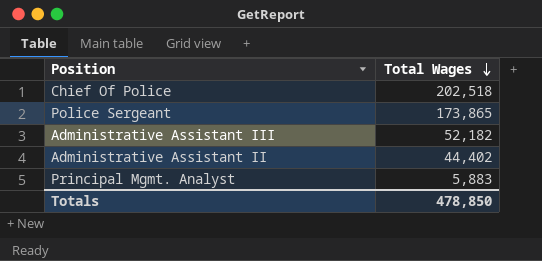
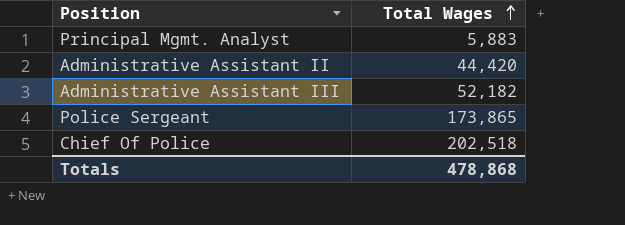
row order: Total Wages descending -> Total Wages ascending
Administrative Assistant II | Total Wages: 44,402 -> 44,420
Totals | Total Wages: 478,850 -> 478,868

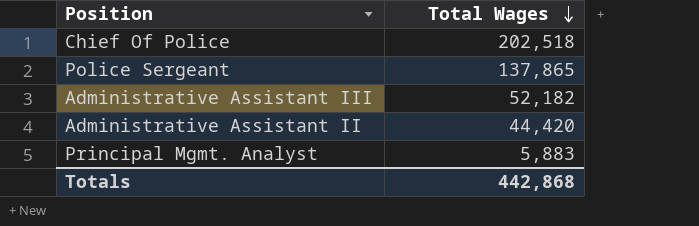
row order: Total Wages ascending -> Total Wages descending
Police Sergeant | Total Wages: 173,865 -> 137,865
Totals | Total Wages: 478,868 -> 442,868

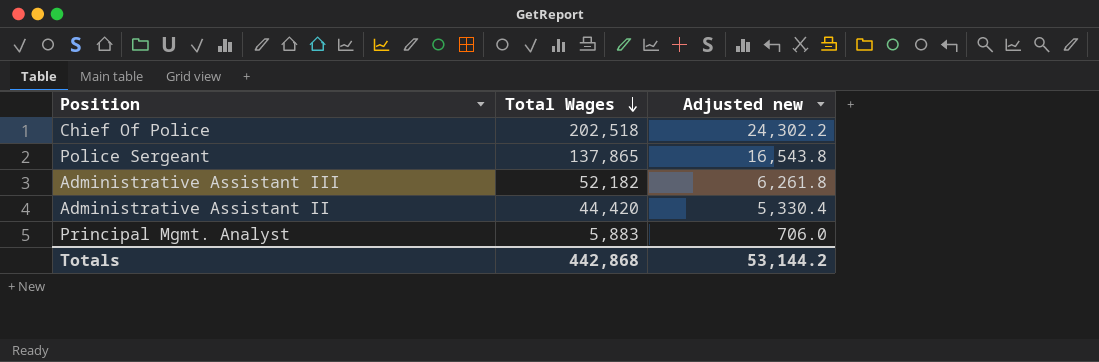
column Adjusted new | formula: none -> [Total Wages] * 0.12

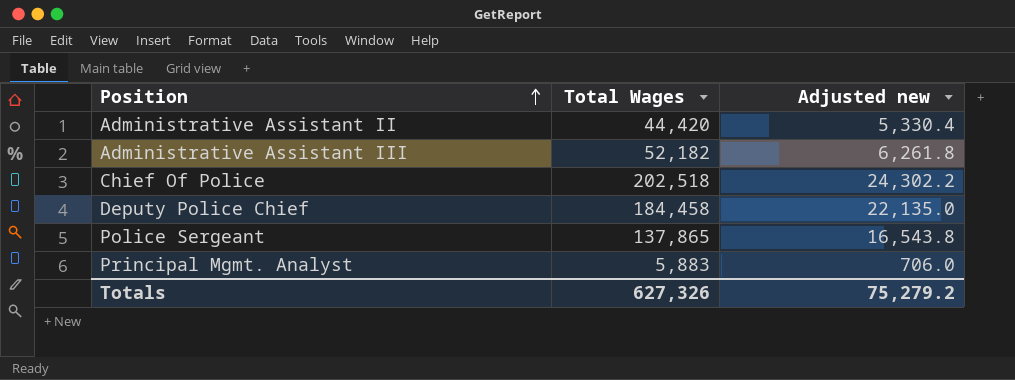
row order: Total Wages descending -> Position ascending
row Deputy Police Chief: none -> 184,458 | 22,135.0
Totals | Total Wages: 442,868 -> 627,326
Totals | Adjusted new: 53,144.2 -> 75,279.2

